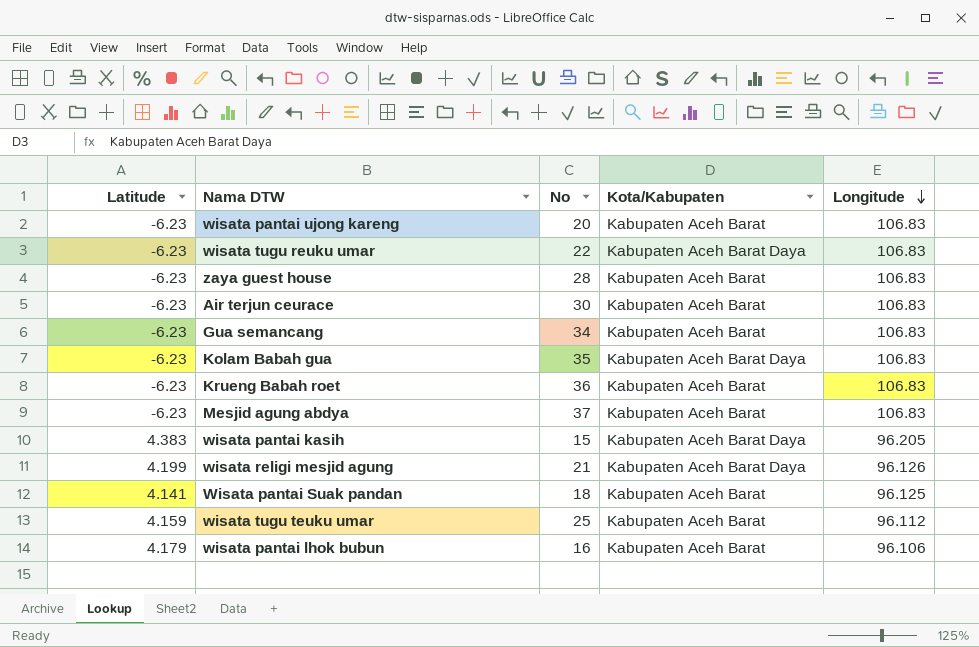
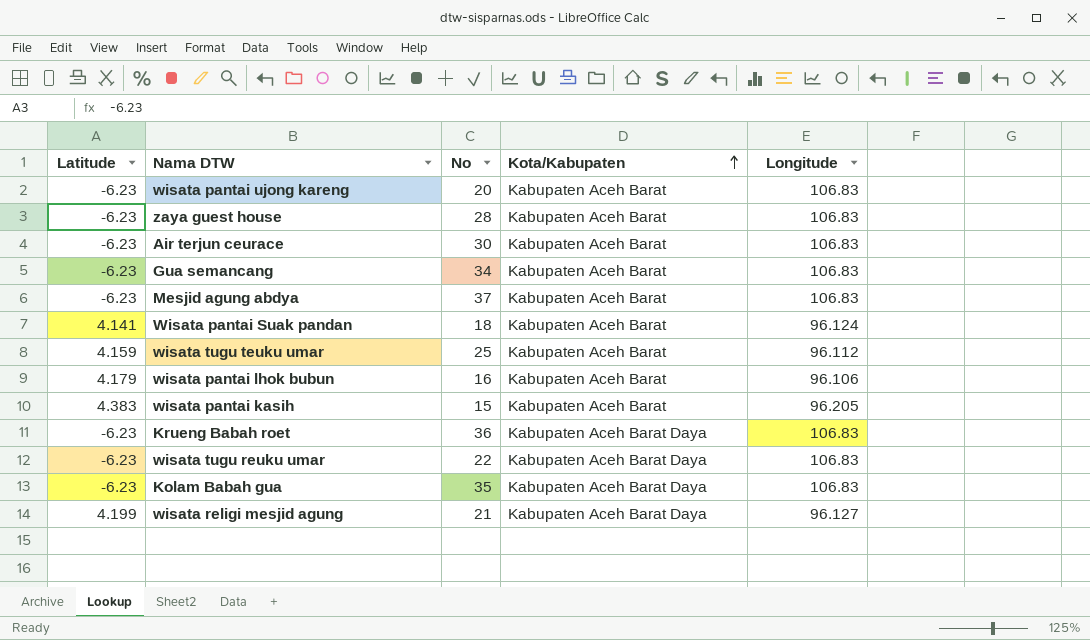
row order: Longitude descending -> Kota/Kabupaten ascending
Wisata pantai Suak pandan | Longitude: 96.125 -> 96.124
wisata pantai kasih | Kota/Kabupaten: Kabupaten Aceh Barat Daya -> Kabupaten Aceh Barat
Krueng Babah roet | Kota/Kabupaten: Kabupaten Aceh Barat -> Kabupaten Aceh Barat Daya
wisata religi mesjid agung | Longitude: 96.126 -> 96.127

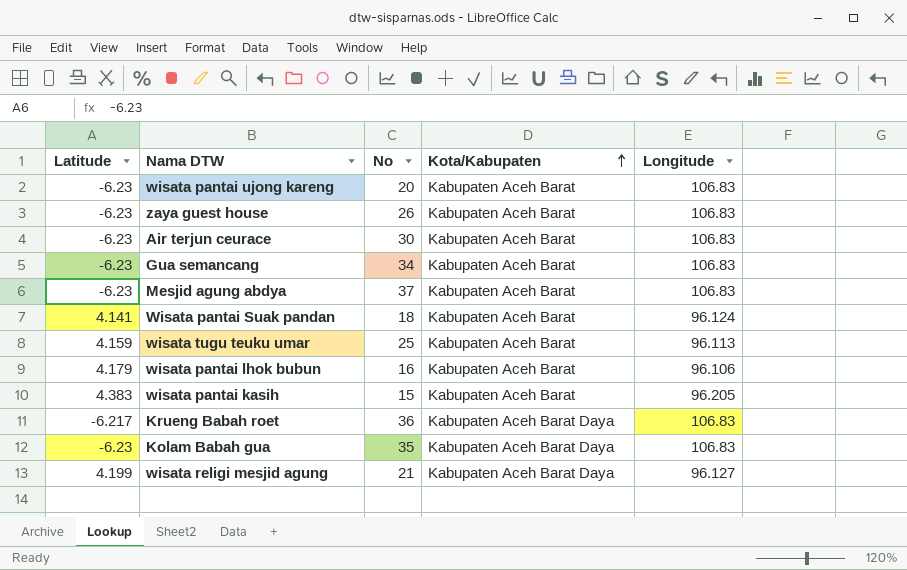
row wisata tugu reuku umar: -6.23 | 22 | Kabupaten Aceh Barat Daya | 106.83 -> none
zaya guest house | No: 28 -> 26
wisata tugu teuku umar | Longitude: 96.112 -> 96.113
Krueng Babah roet | Latitude: -6.23 -> -6.217

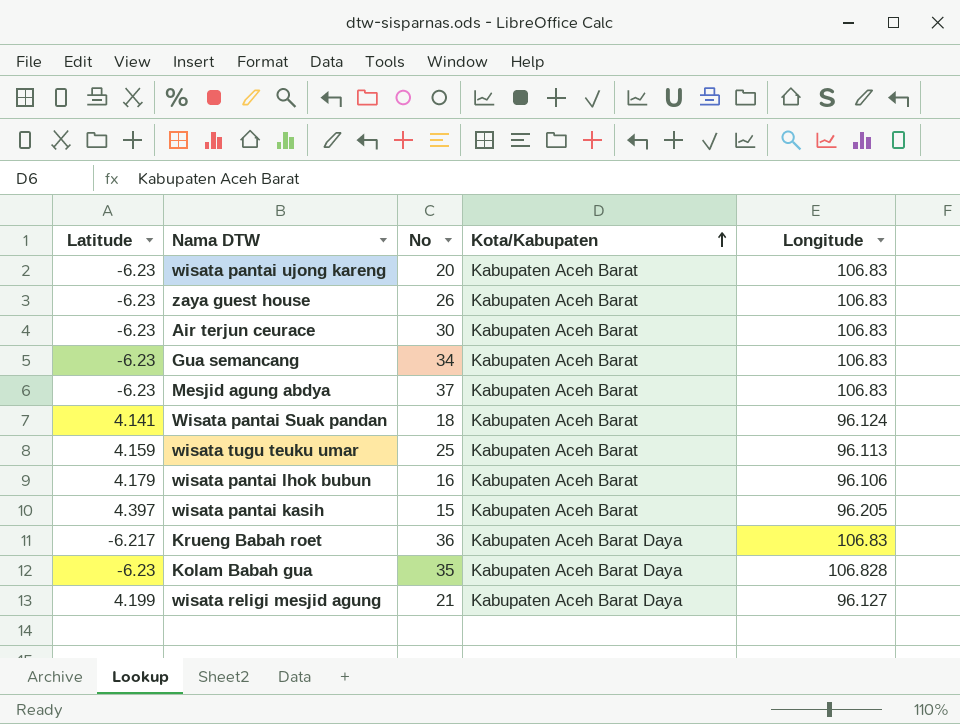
wisata pantai kasih | Latitude: 4.383 -> 4.397
Kolam Babah gua | Longitude: 106.83 -> 106.828

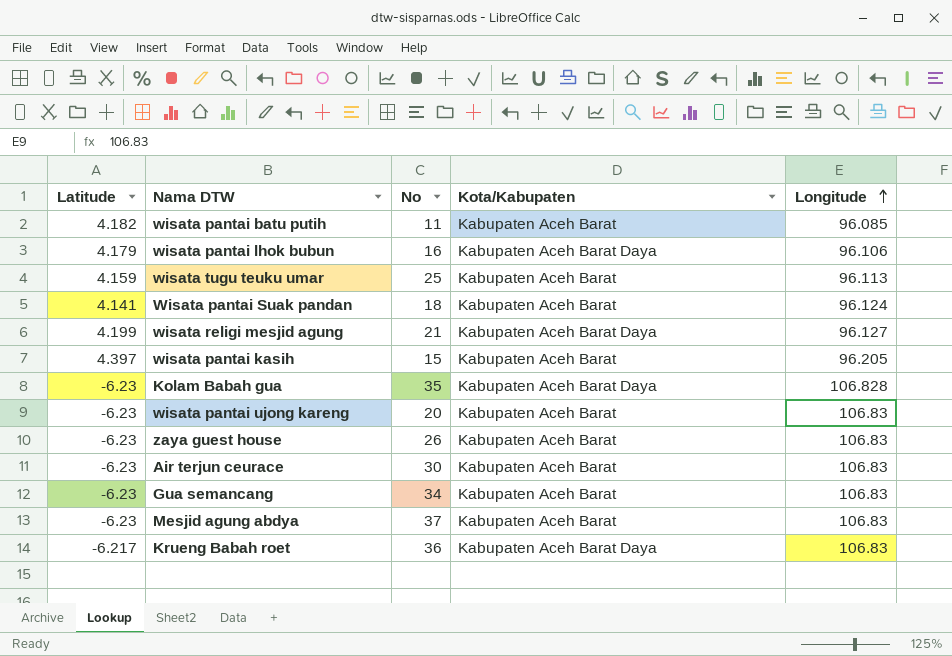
row order: Kota/Kabupaten ascending -> Longitude ascending
row wisata pantai batu putih: none -> 4.182 | 11 | Kabupaten Aceh Barat | 96.085
wisata pantai lhok bubun | Kota/Kabupaten: Kabupaten Aceh Barat -> Kabupaten Aceh Barat Daya

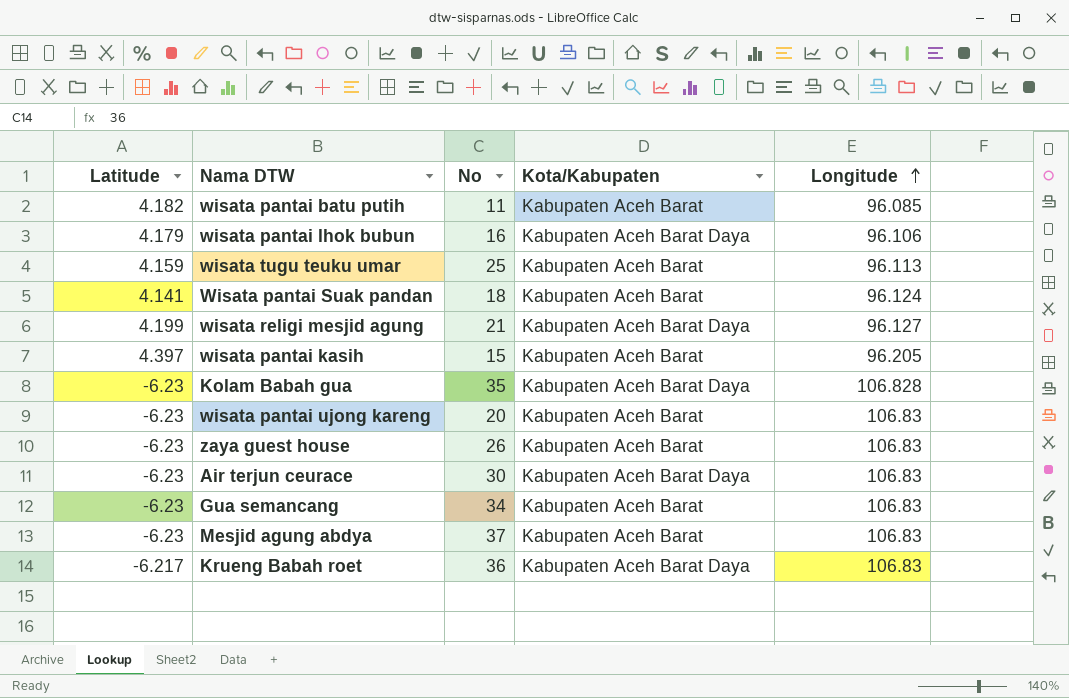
Air terjun ceurace | Kota/Kabupaten: Kabupaten Aceh Barat -> Kabupaten Aceh Barat Daya

